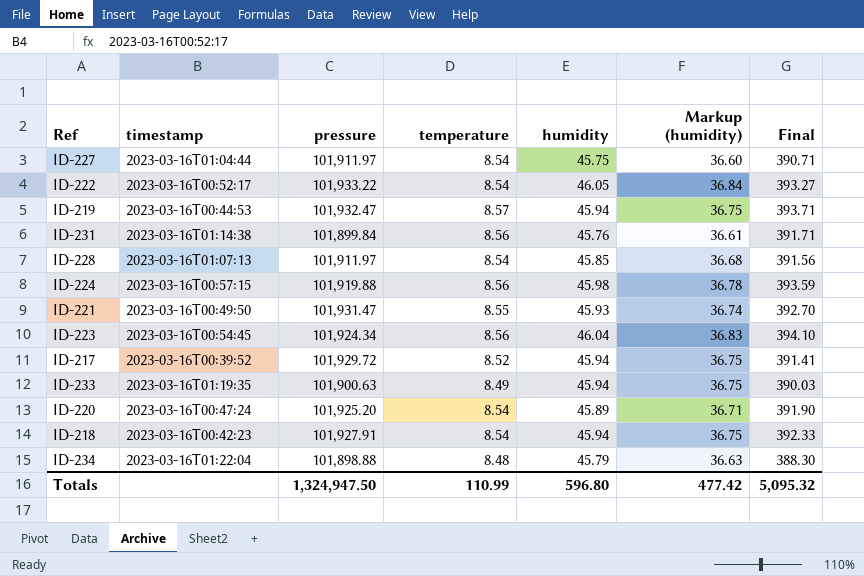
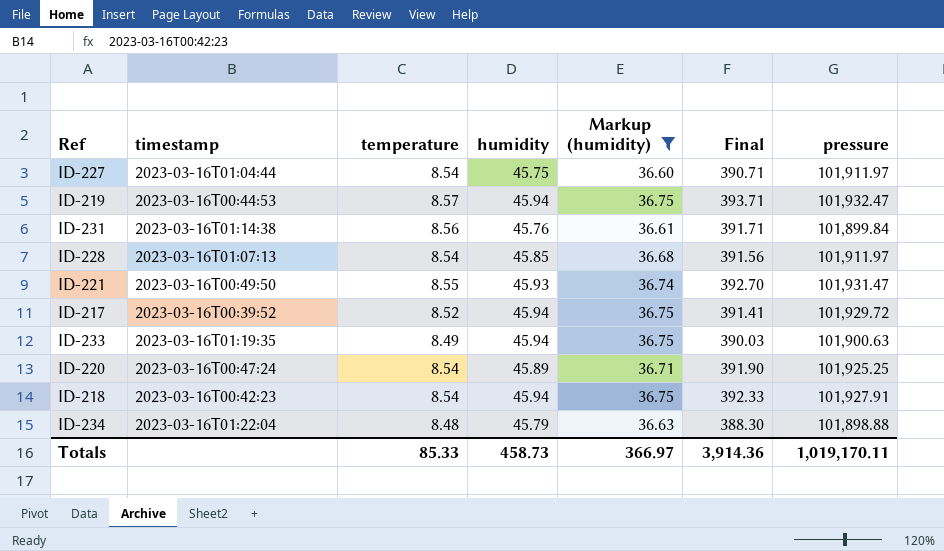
filter: none -> Markup (humidity) <= 36.75
column pressure | position: 3 -> 7
ID-220 | pressure: 101,925.20 -> 101,925.25
Totals | temperature: 110.99 -> 85.33
Totals | humidity: 596.80 -> 458.73
Totals | Markup (humidity): 477.42 -> 366.97
Totals | Final: 5,095.32 -> 3,914.36
Totals | pressure: 1,324,947.50 -> 1,019,170.11

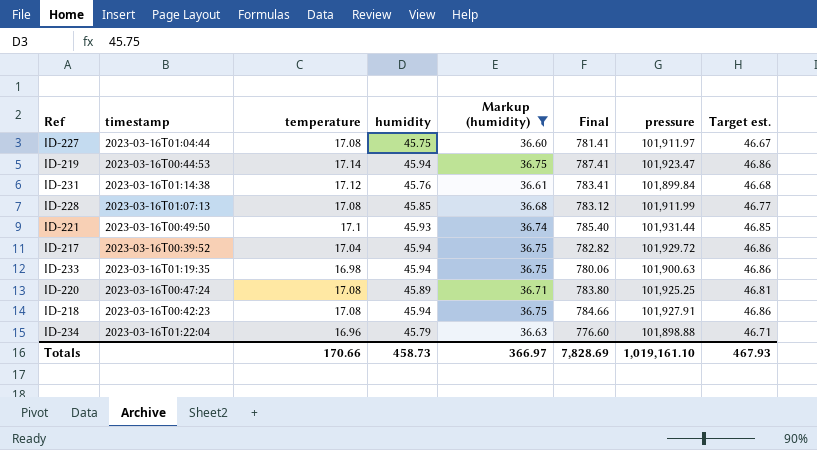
column Target est. | formula: none -> [humidity] * 1.02
ID-227 | temperature: 8.54 -> 17.08
ID-227 | Final: 390.71 -> 781.41
ID-219 | temperature: 8.57 -> 17.14
ID-219 | Final: 393.71 -> 787.41
ID-219 | pressure: 101,932.47 -> 101,923.47
ID-231 | temperature: 8.56 -> 17.12
ID-231 | Final: 391.71 -> 783.41
ID-228 | temperature: 8.54 -> 17.08
ID-228 | Final: 391.56 -> 783.12
ID-228 | pressure: 101,911.97 -> 101,911.99
ID-221 | temperature: 8.55 -> 17.1
ID-221 | Final: 392.70 -> 785.40
ID-221 | pressure: 101,931.47 -> 101,931.44
ID-217 | temperature: 8.52 -> 17.04
ID-217 | Final: 391.41 -> 782.82
ID-233 | temperature: 8.49 -> 16.98
ID-233 | Final: 390.03 -> 780.06
ID-220 | temperature: 8.54 -> 17.08
ID-220 | Final: 391.90 -> 783.80
ID-218 | temperature: 8.54 -> 17.08
ID-218 | Final: 392.33 -> 784.66
ID-234 | temperature: 8.48 -> 16.96
ID-234 | Final: 388.30 -> 776.60
Totals | temperature: 85.33 -> 170.66
Totals | Final: 3,914.36 -> 7,828.69
Totals | pressure: 1,019,170.11 -> 1,019,161.10

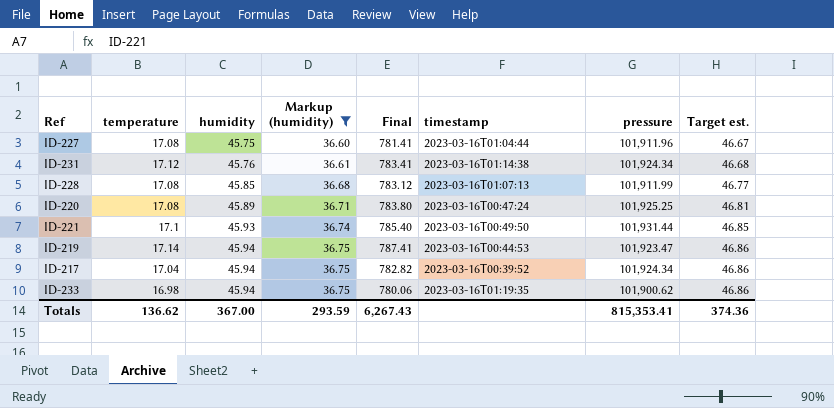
row order: none -> humidity ascending
column timestamp | position: 2 -> 6
row ID-218: 2023-03-16T00:42:23 | 17.08 | 45.94 | 36.75 | 784.66 | 101,927.91 | 46.86 -> none
row ID-234: 2023-03-16T01:22:04 | 16.96 | 45.79 | 36.63 | 776.60 | 101,898.88 | 46.71 -> none
ID-227 | pressure: 101,911.97 -> 101,911.96
ID-231 | pressure: 101,899.84 -> 101,924.34
ID-217 | pressure: 101,929.72 -> 101,924.34
ID-233 | pressure: 101,900.63 -> 101,900.62
Totals | temperature: 170.66 -> 136.62
Totals | humidity: 458.73 -> 367.00
Totals | Markup (humidity): 366.97 -> 293.59
Totals | Final: 7,828.69 -> 6,267.43
Totals | pressure: 1,019,161.10 -> 815,353.41
Totals | Target est.: 467.93 -> 374.36

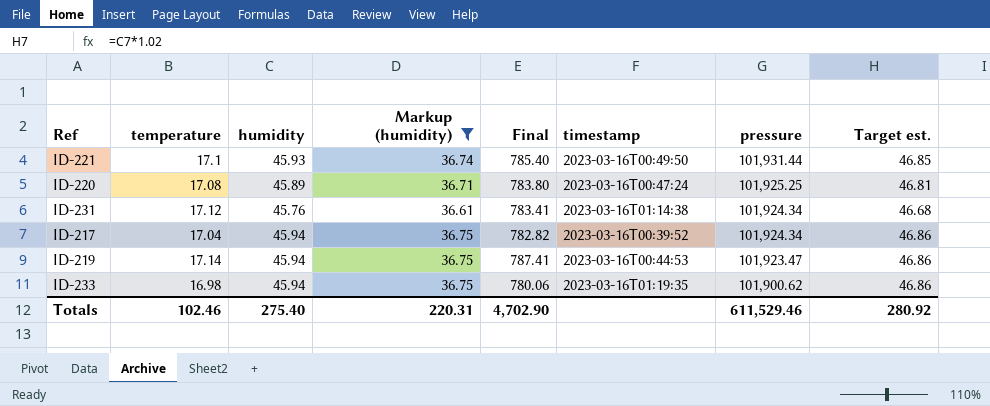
row order: humidity ascending -> pressure descending
row ID-227: 17.08 | 45.75 | 36.60 | 781.41 | 2023-03-16T01:04:44 | 101,911.96 | 46.67 -> none
row ID-228: 17.08 | 45.85 | 36.68 | 783.12 | 2023-03-16T01:07:13 | 101,911.99 | 46.77 -> none
Totals | temperature: 136.62 -> 102.46
Totals | humidity: 367.00 -> 275.40
Totals | Markup (humidity): 293.59 -> 220.31
Totals | Final: 6,267.43 -> 4,702.90
Totals | pressure: 815,353.41 -> 611,529.46
Totals | Target est.: 374.36 -> 280.92

